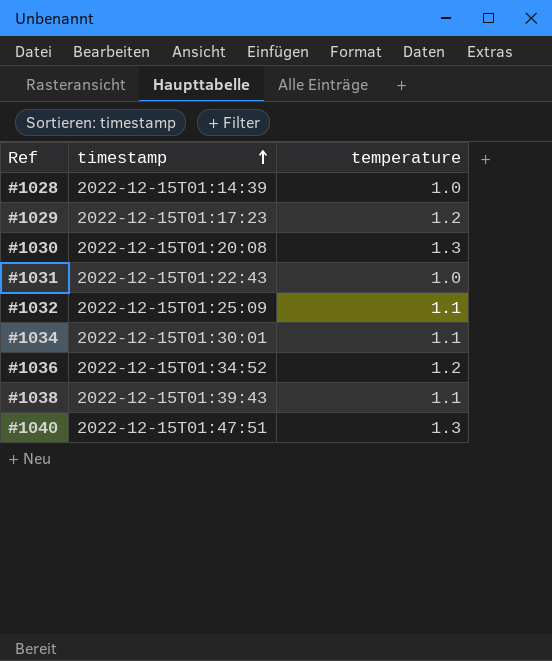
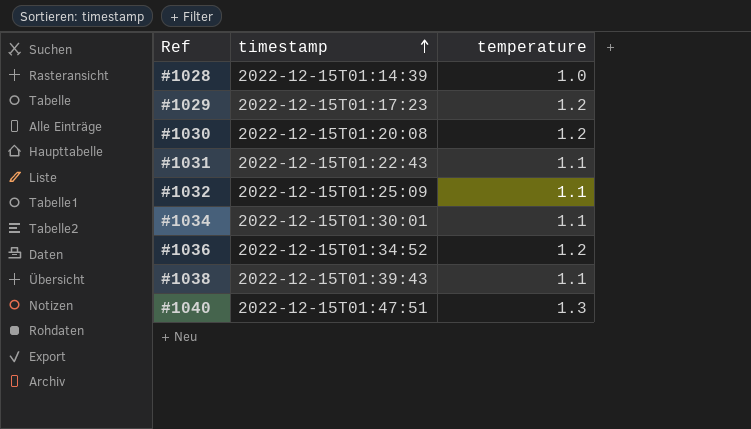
#1030 | temperature: 1.3 -> 1.2
#1031 | temperature: 1.0 -> 1.1

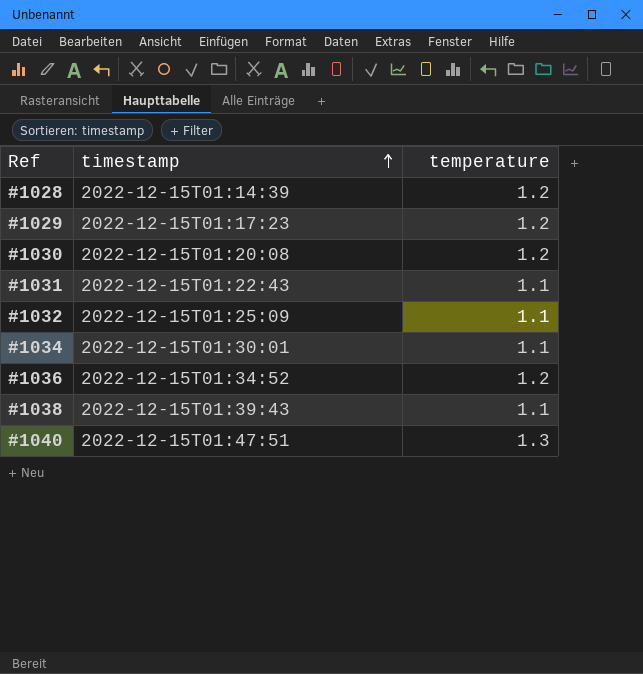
#1028 | temperature: 1.0 -> 1.2

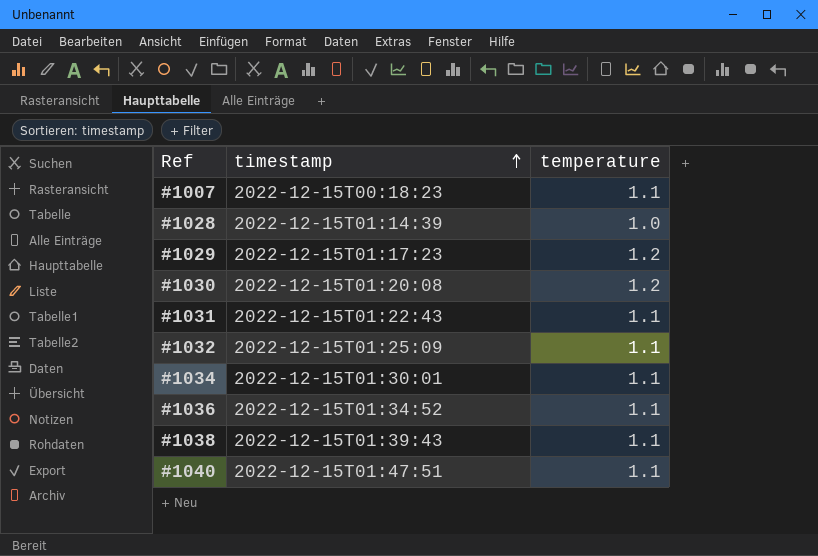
row #1007: none -> 2022-12-15T00:18:23 | 1.1
#1028 | temperature: 1.2 -> 1.0
#1036 | temperature: 1.2 -> 1.1
#1040 | temperature: 1.3 -> 1.1

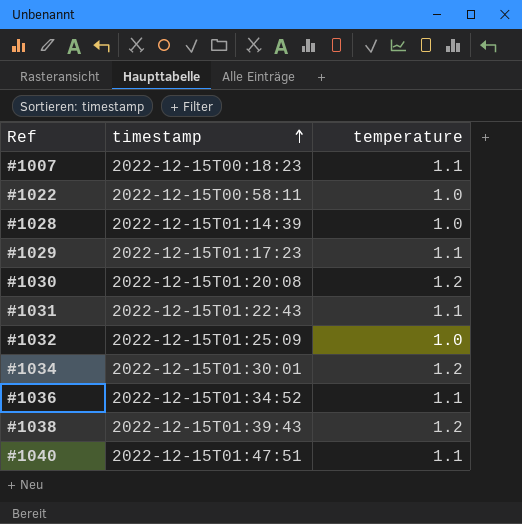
row #1022: none -> 2022-12-15T00:58:11 | 1.0
#1029 | temperature: 1.2 -> 1.1
#1032 | temperature: 1.1 -> 1.0
#1034 | temperature: 1.1 -> 1.2
#1038 | temperature: 1.1 -> 1.2

